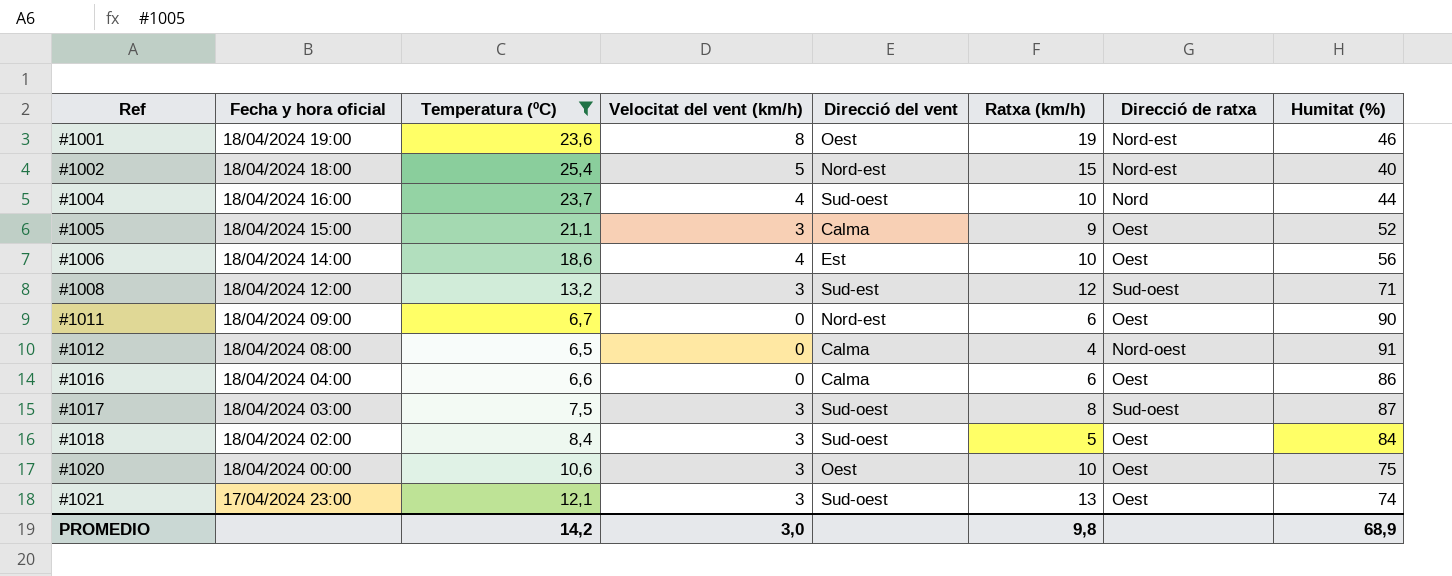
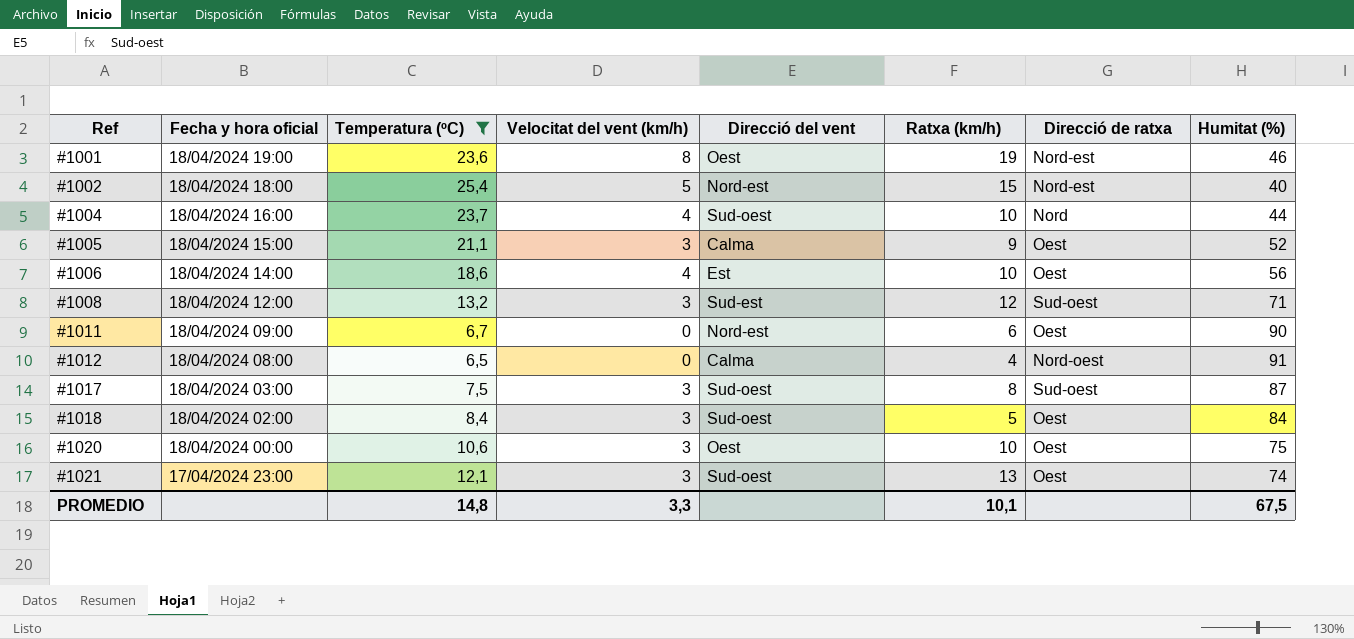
row #1016: 18/04/2024 04:00 | 6,6 | 0 | Calma | 6 | Oest | 86 -> none
PROMEDIO | Temperatura (ºC): 14,2 -> 14,8
PROMEDIO | Velocitat del vent (km/h): 3,0 -> 3,3
PROMEDIO | Ratxa (km/h): 9,8 -> 10,1
PROMEDIO | Humitat (%): 68,9 -> 67,5

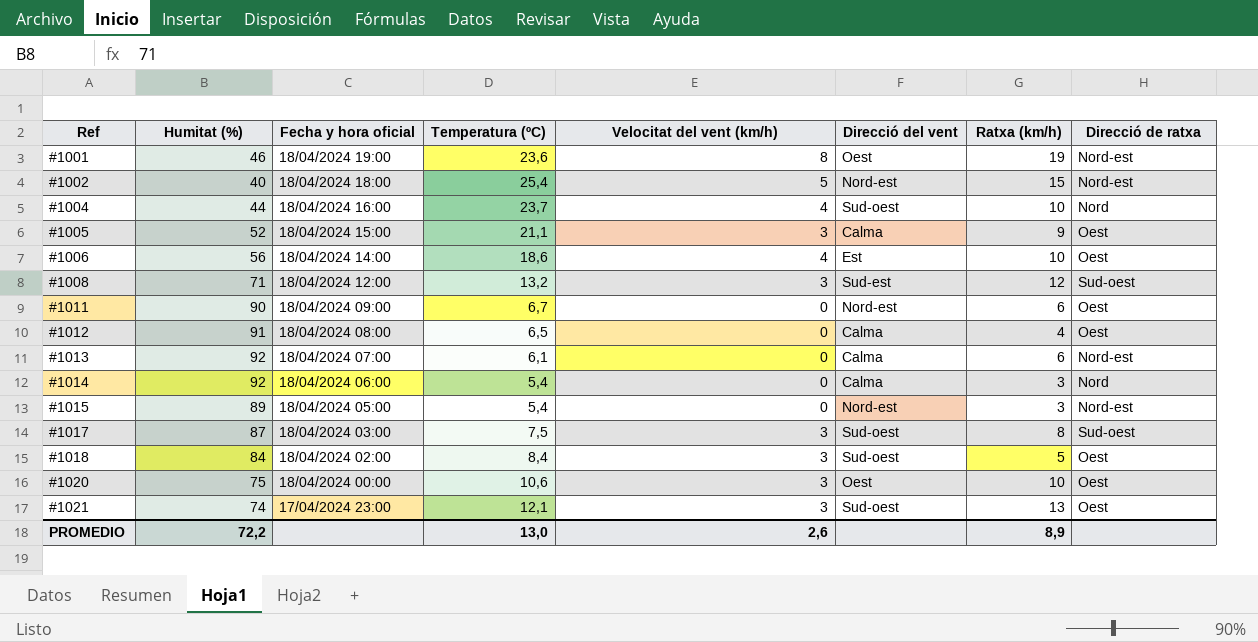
filter: Temperatura (ºC) >= 6,5 -> none
column Humitat (%) | position: 8 -> 2
#1012 | Direcció de ratxa: Nord-oest -> Oest
PROMEDIO | Humitat (%): 67,5 -> 72,2
PROMEDIO | Temperatura (ºC): 14,8 -> 13,0
PROMEDIO | Velocitat del vent (km/h): 3,3 -> 2,6
PROMEDIO | Ratxa (km/h): 10,1 -> 8,9

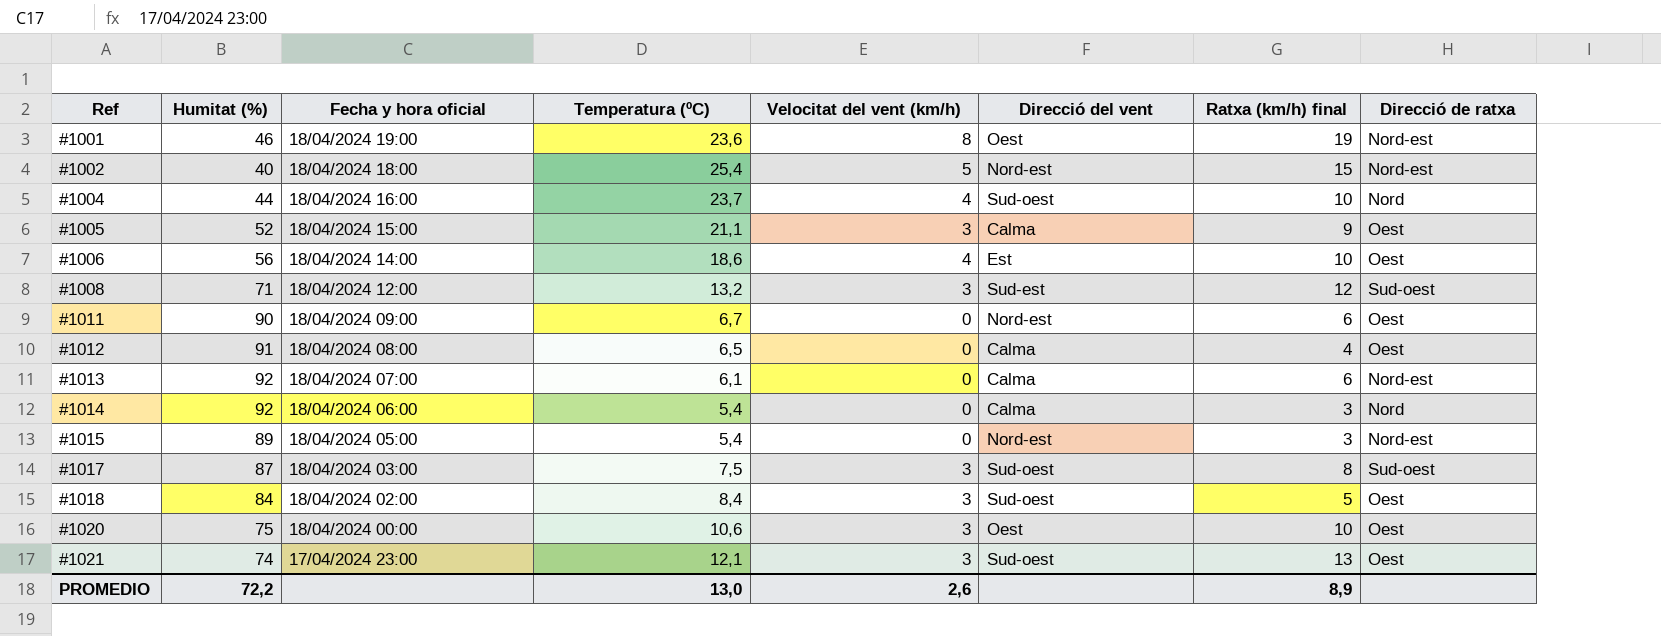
column name: Ratxa (km/h) -> Ratxa (km/h) final

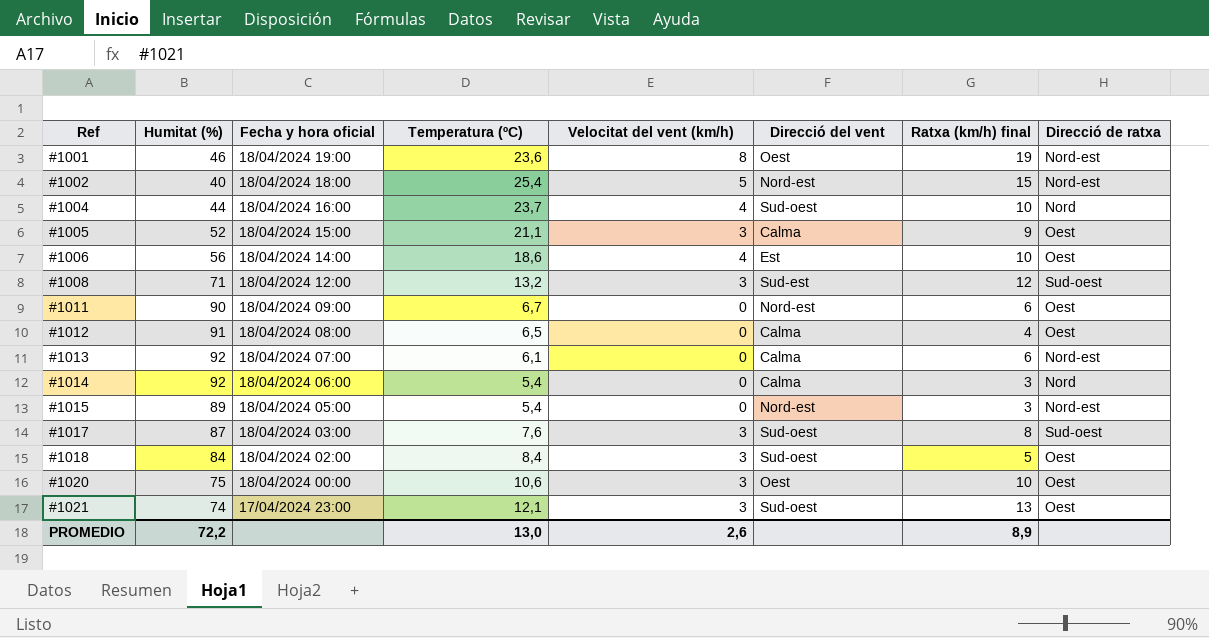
#1017 | Temperatura (ºC): 7,5 -> 7,6

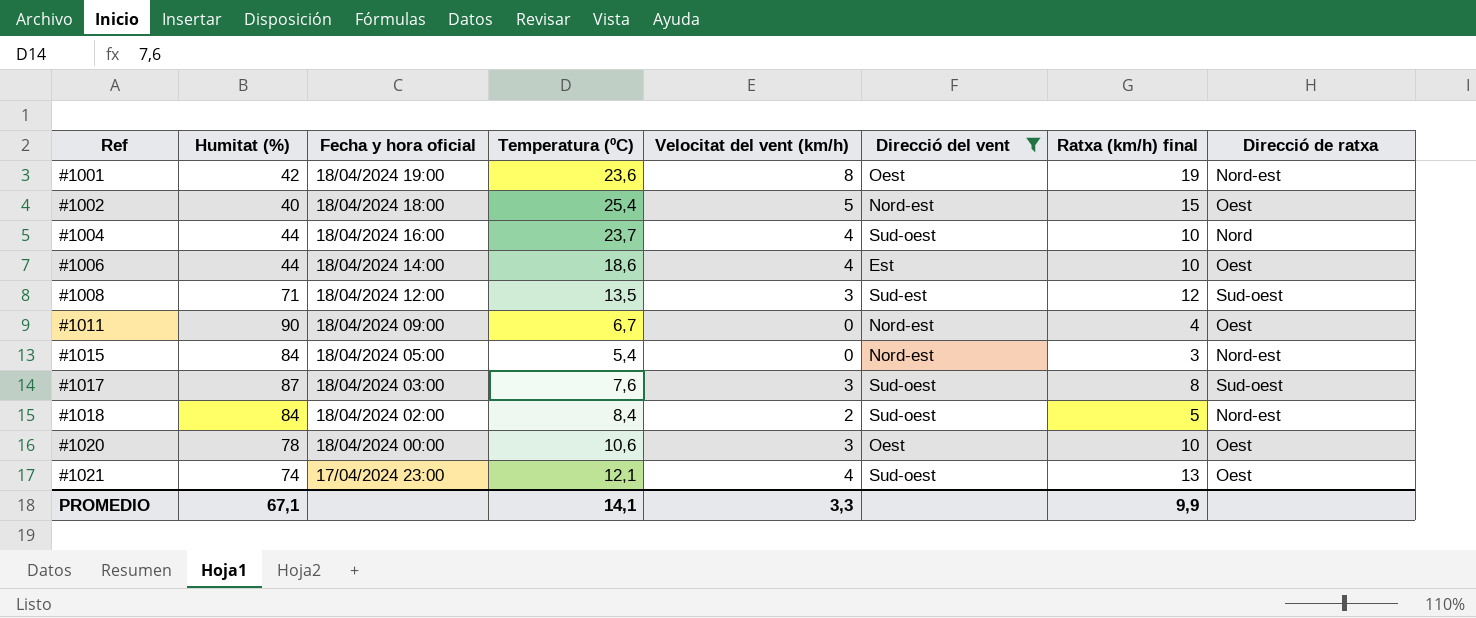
filter: none -> Direcció del vent != Calma
#1001 | Humitat (%): 46 -> 42
#1002 | Direcció de ratxa: Nord-est -> Oest
#1006 | Humitat (%): 56 -> 44
#1008 | Temperatura (ºC): 13,2 -> 13,5
#1011 | Ratxa (km/h) final: 6 -> 4
#1015 | Humitat (%): 89 -> 84
#1018 | Velocitat del vent (km/h): 3 -> 2
#1018 | Direcció de ratxa: Oest -> Nord-est
#1020 | Humitat (%): 75 -> 78
#1021 | Velocitat del vent (km/h): 3 -> 4
PROMEDIO | Humitat (%): 72,2 -> 67,1
PROMEDIO | Temperatura (ºC): 13,0 -> 14,1
PROMEDIO | Velocitat del vent (km/h): 2,6 -> 3,3
PROMEDIO | Ratxa (km/h) final: 8,9 -> 9,9

